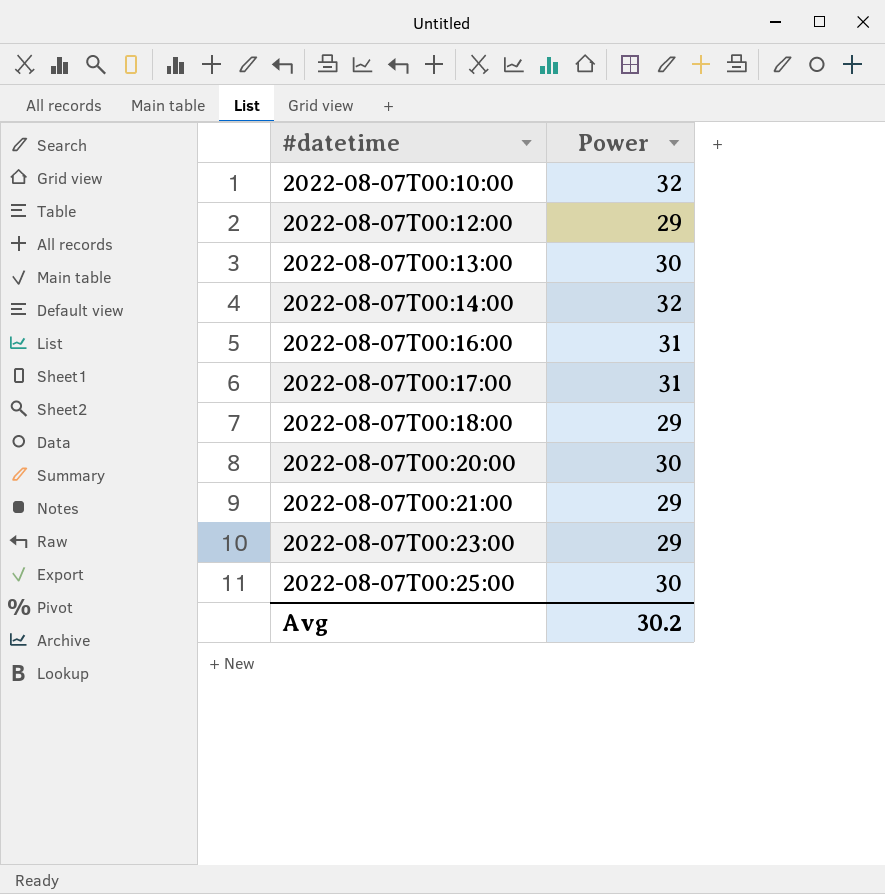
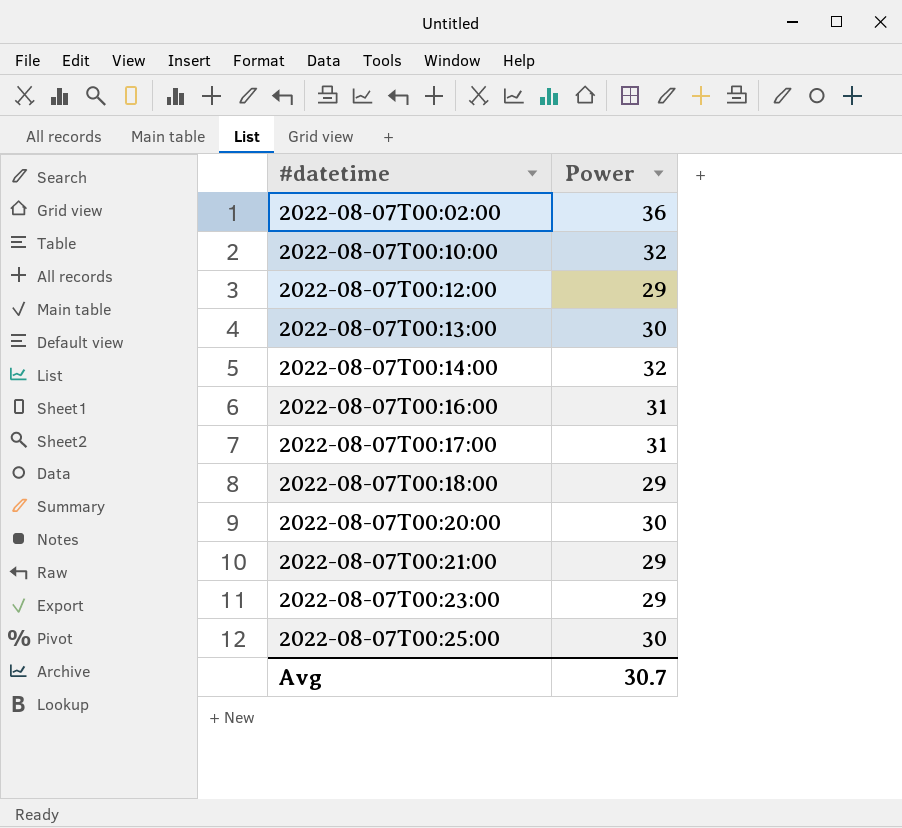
row 2022-08-07T00:02:00: none -> 36
Avg | Power: 30.2 -> 30.7

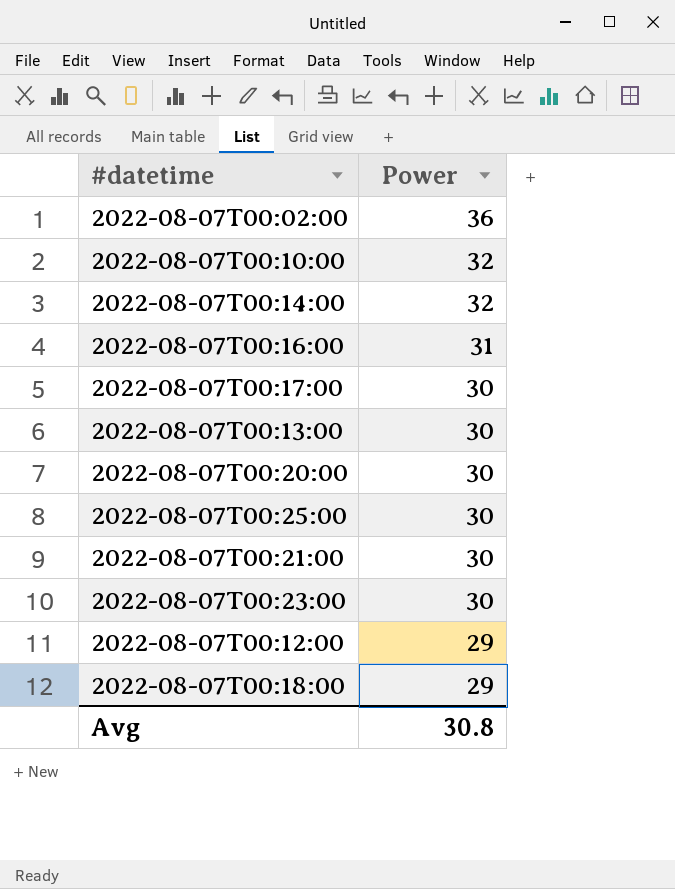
row order: #datetime ascending -> Power descending
2022-08-07T00:17:00 | Power: 31 -> 30
2022-08-07T00:21:00 | Power: 29 -> 30
2022-08-07T00:23:00 | Power: 29 -> 30
Avg | Power: 30.7 -> 30.8

